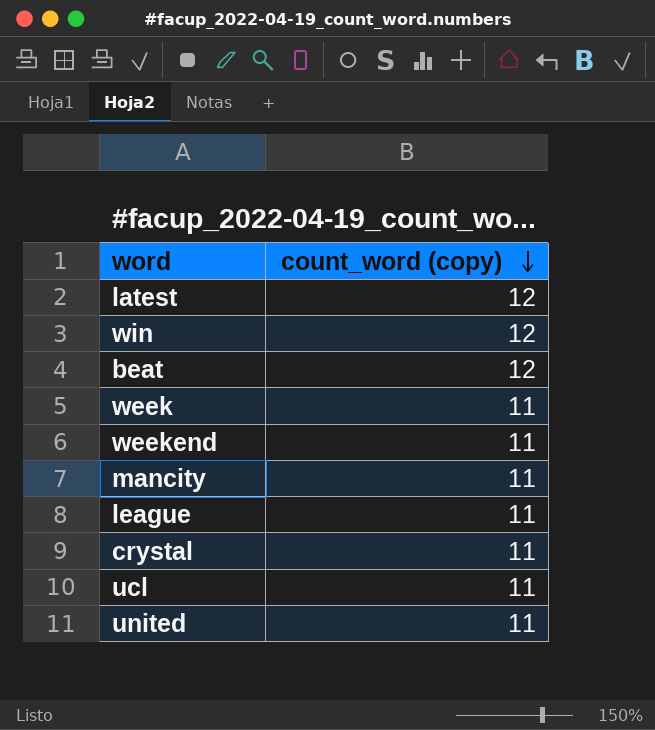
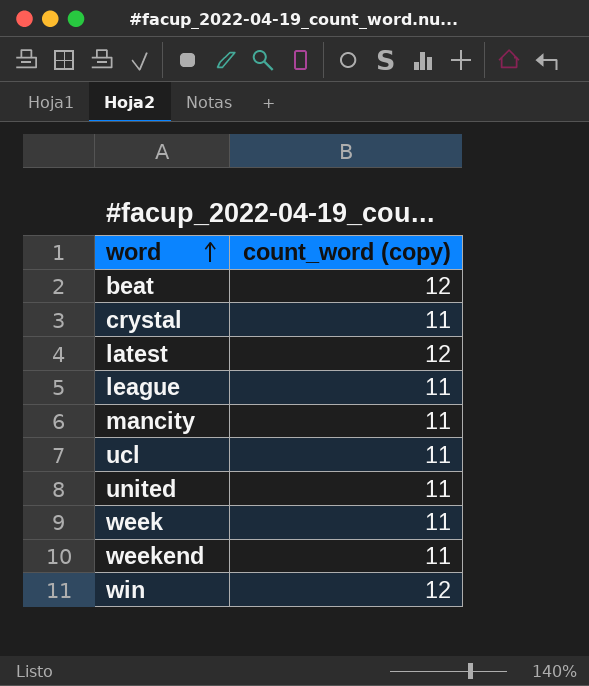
row order: count_word (copy) descending -> word ascending

